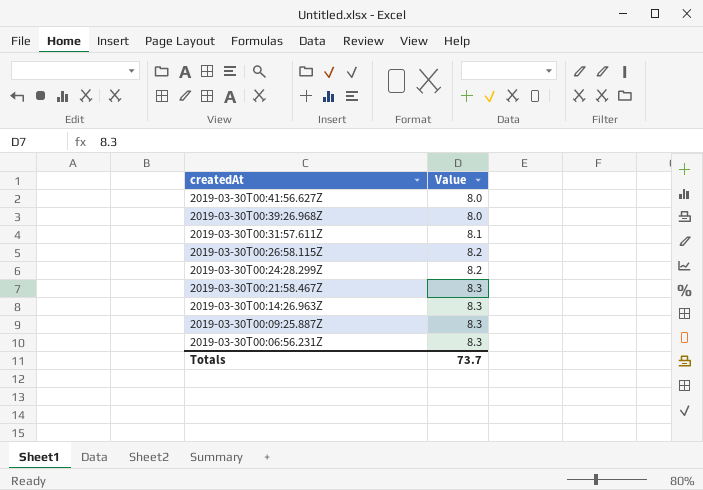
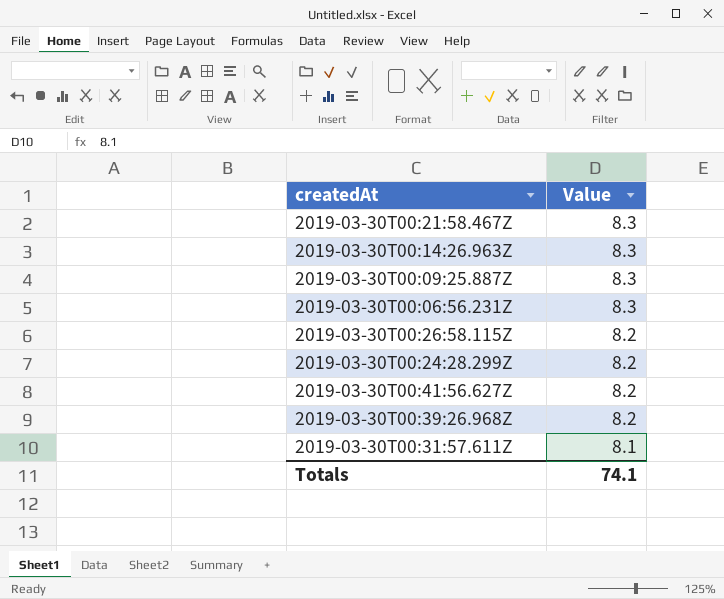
row order: createdAt descending -> Value descending
2019-03-30T00:41:56.627Z | Value: 8.0 -> 8.2
2019-03-30T00:39:26.968Z | Value: 8.0 -> 8.2
Totals | Value: 73.7 -> 74.1

